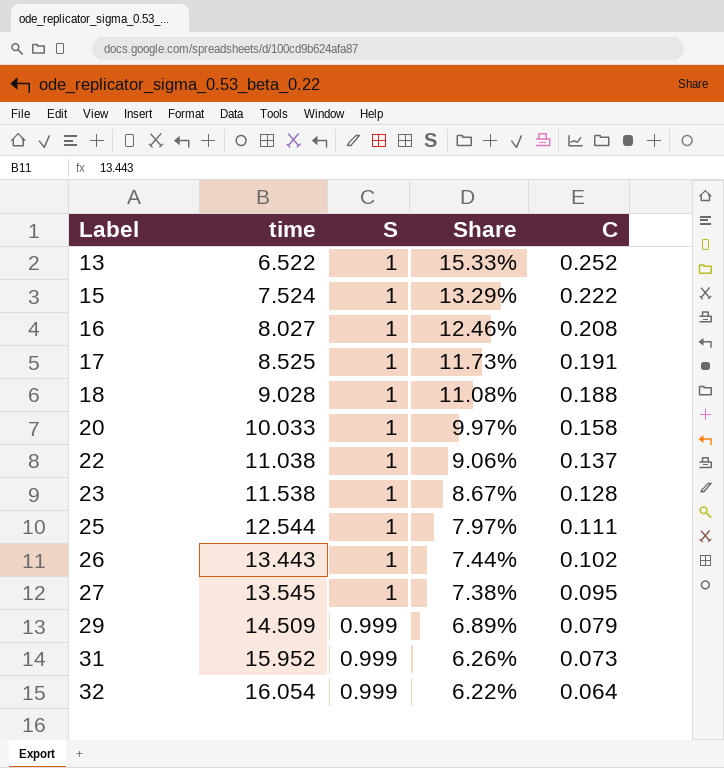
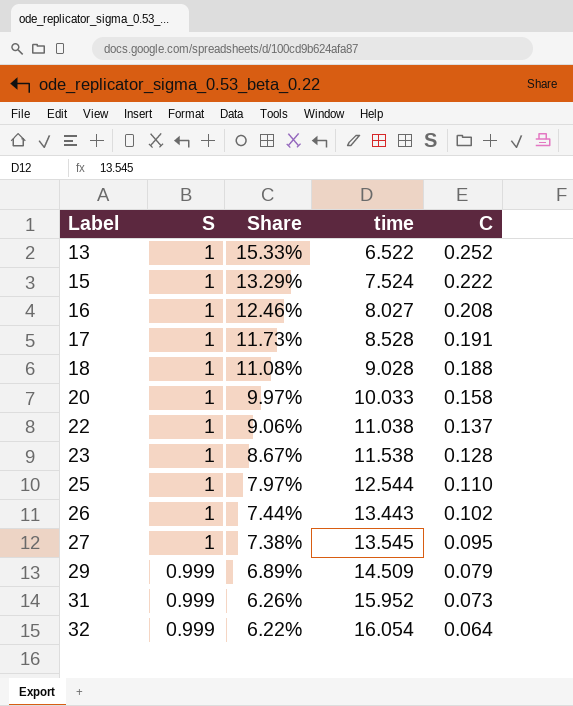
column time | position: 2 -> 4
17 | time: 8.525 -> 8.528
25 | C: 0.111 -> 0.110

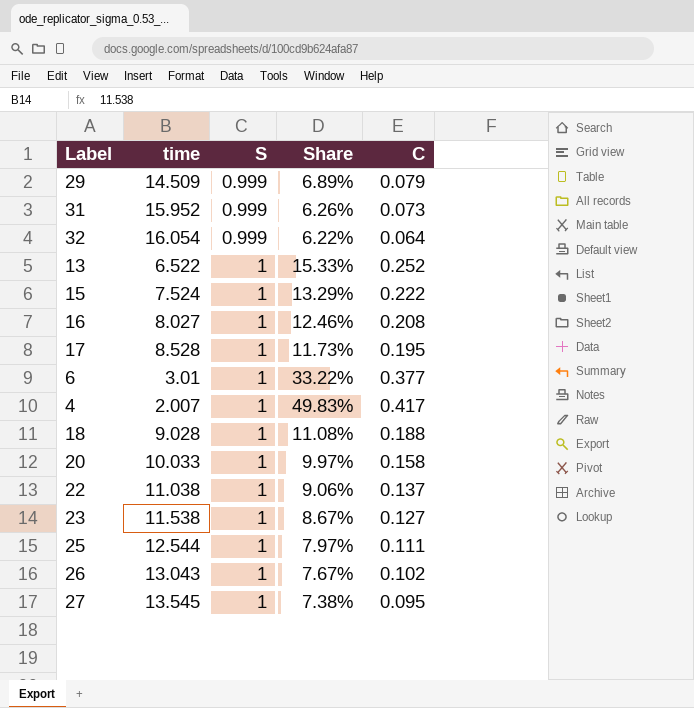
row order: Label ascending -> S ascending
column time | position: 4 -> 2
17 | C: 0.191 -> 0.195
row 6: none -> 3.01 | 1 | 33.22% | 0.377
row 4: none -> 2.007 | 1 | 49.83% | 0.417
23 | C: 0.128 -> 0.127
25 | C: 0.110 -> 0.111
26 | time: 13.443 -> 13.043
26 | Share: 7.44% -> 7.67%

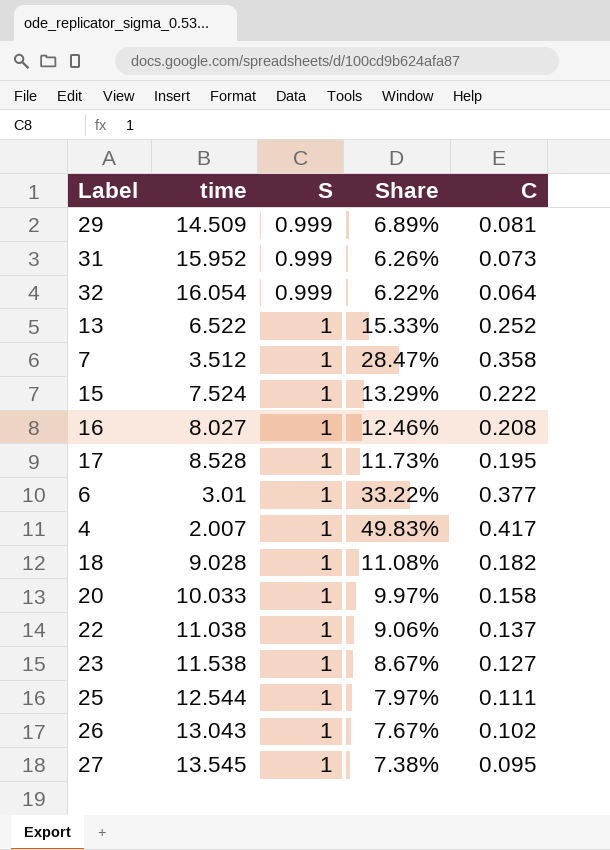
29 | C: 0.079 -> 0.081
row 7: none -> 3.512 | 1 | 28.47% | 0.358
18 | C: 0.188 -> 0.182

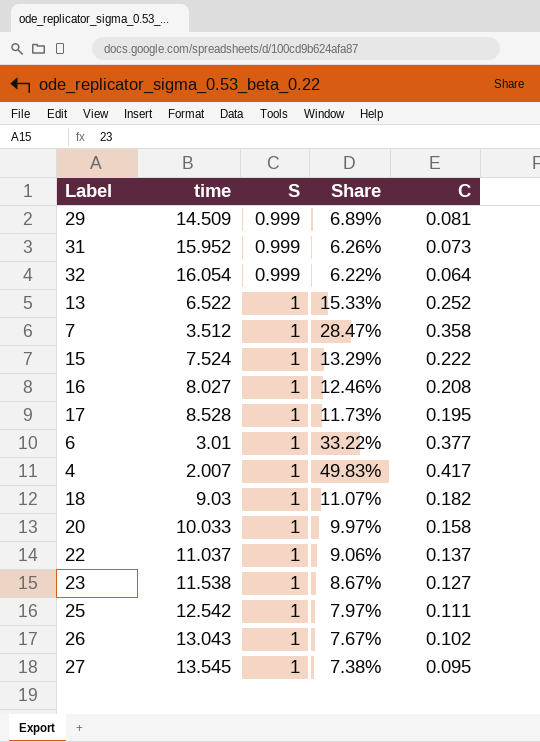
18 | time: 9.028 -> 9.03
18 | Share: 11.08% -> 11.07%
22 | time: 11.038 -> 11.037
25 | time: 12.544 -> 12.542

